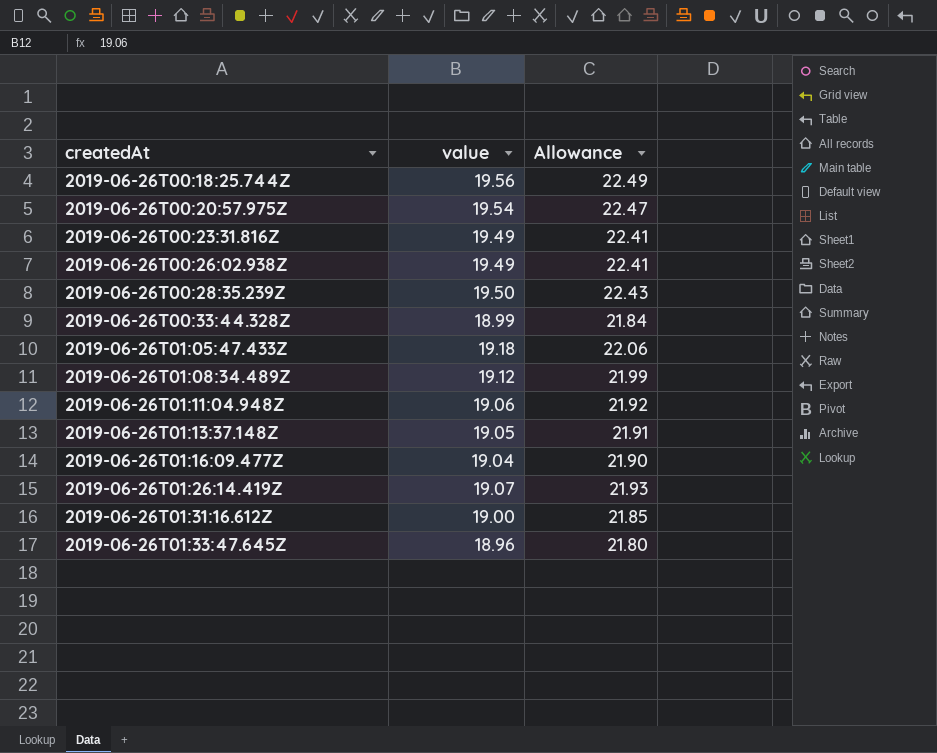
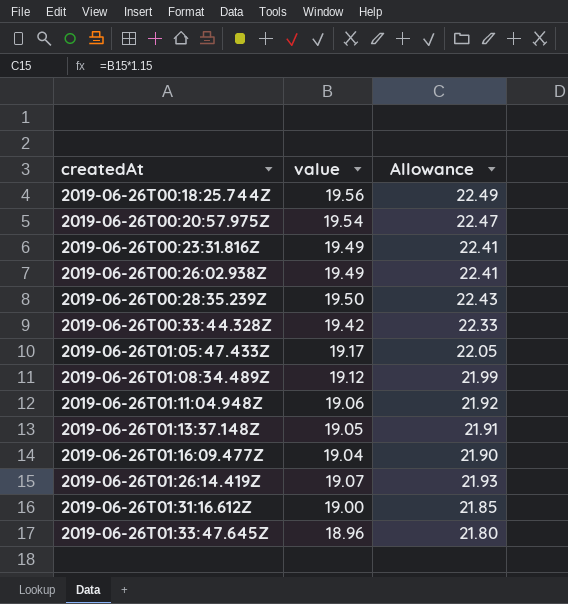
2019-06-26T00:33:44.328Z | value: 18.99 -> 19.42
2019-06-26T00:33:44.328Z | Allowance: 21.84 -> 22.33
2019-06-26T01:05:47.433Z | value: 19.18 -> 19.17
2019-06-26T01:05:47.433Z | Allowance: 22.06 -> 22.05

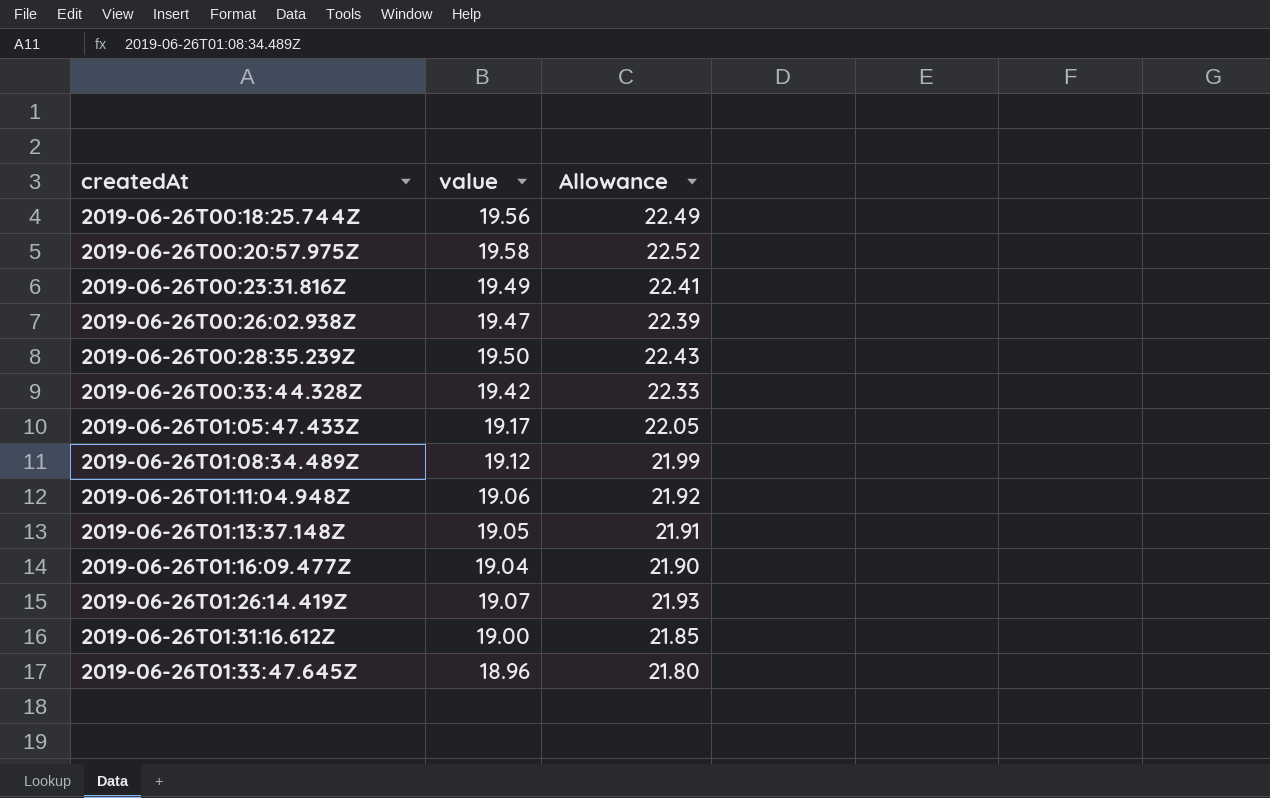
2019-06-26T00:20:57.975Z | value: 19.54 -> 19.58
2019-06-26T00:20:57.975Z | Allowance: 22.47 -> 22.52
2019-06-26T00:26:02.938Z | value: 19.49 -> 19.47
2019-06-26T00:26:02.938Z | Allowance: 22.41 -> 22.39

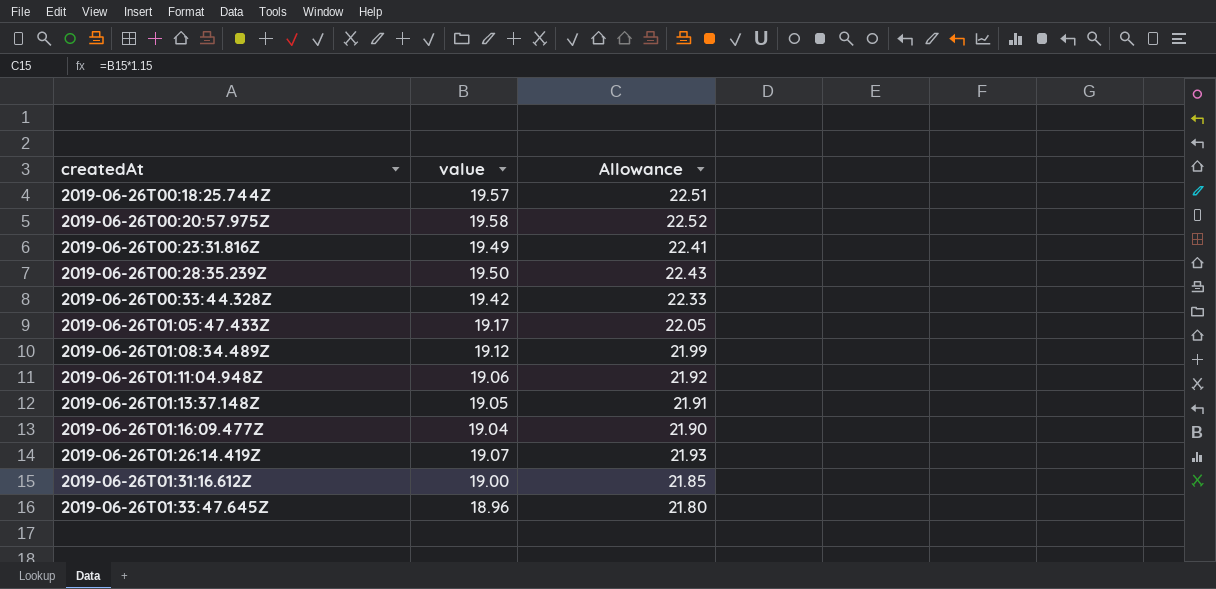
row 2019-06-26T00:26:02.938Z: 19.47 | 22.39 -> none
2019-06-26T00:18:25.744Z | value: 19.56 -> 19.57
2019-06-26T00:18:25.744Z | Allowance: 22.49 -> 22.51

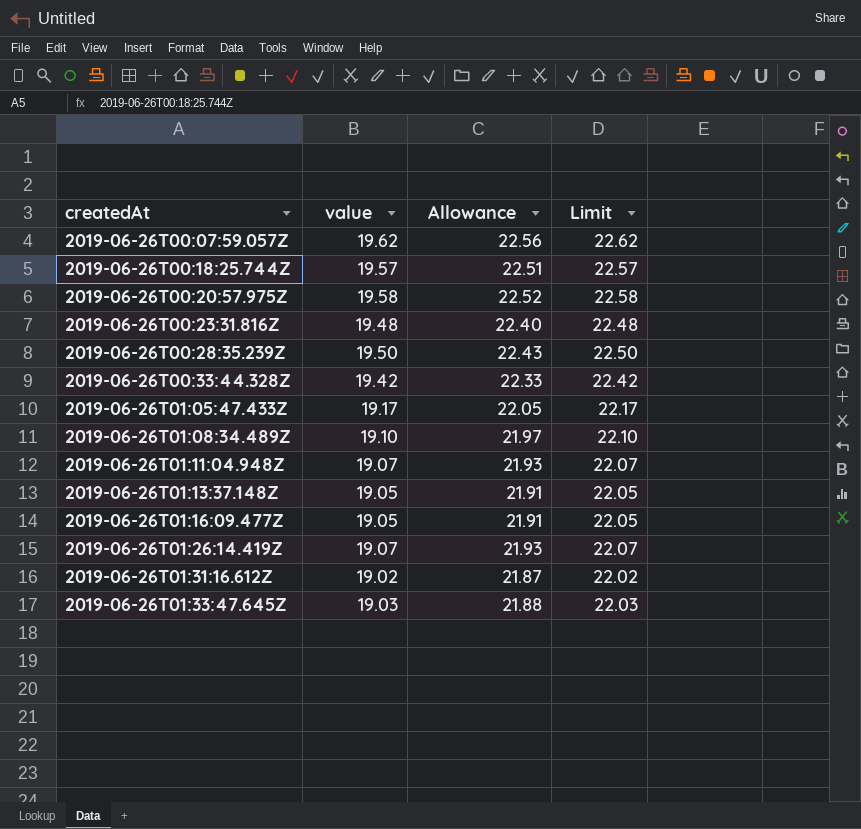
column Limit | formula: none -> [value] + 3
row 2019-06-26T00:07:59.057Z: none -> 19.62 | 22.56 | 22.62
2019-06-26T00:23:31.816Z | value: 19.49 -> 19.48
2019-06-26T00:23:31.816Z | Allowance: 22.41 -> 22.40
2019-06-26T01:08:34.489Z | value: 19.12 -> 19.10
2019-06-26T01:08:34.489Z | Allowance: 21.99 -> 21.97
2019-06-26T01:11:04.948Z | value: 19.06 -> 19.07
2019-06-26T01:11:04.948Z | Allowance: 21.92 -> 21.93
2019-06-26T01:16:09.477Z | value: 19.04 -> 19.05
2019-06-26T01:16:09.477Z | Allowance: 21.90 -> 21.91
2019-06-26T01:31:16.612Z | value: 19.00 -> 19.02
2019-06-26T01:31:16.612Z | Allowance: 21.85 -> 21.87
2019-06-26T01:33:47.645Z | value: 18.96 -> 19.03
2019-06-26T01:33:47.645Z | Allowance: 21.80 -> 21.88

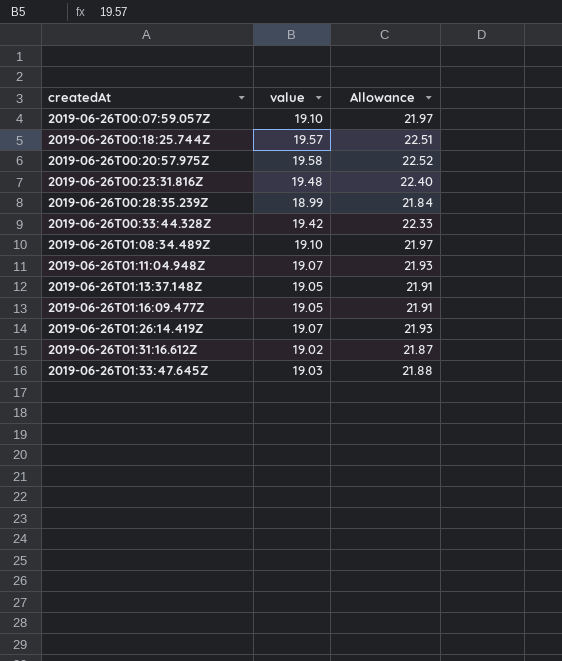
column Limit | formula: [value] + 3 -> none
row 2019-06-26T01:05:47.433Z: 19.17 | 22.05 | 22.17 -> none
2019-06-26T00:07:59.057Z | value: 19.62 -> 19.10
2019-06-26T00:07:59.057Z | Allowance: 22.56 -> 21.97
2019-06-26T00:28:35.239Z | value: 19.50 -> 18.99
2019-06-26T00:28:35.239Z | Allowance: 22.43 -> 21.84

